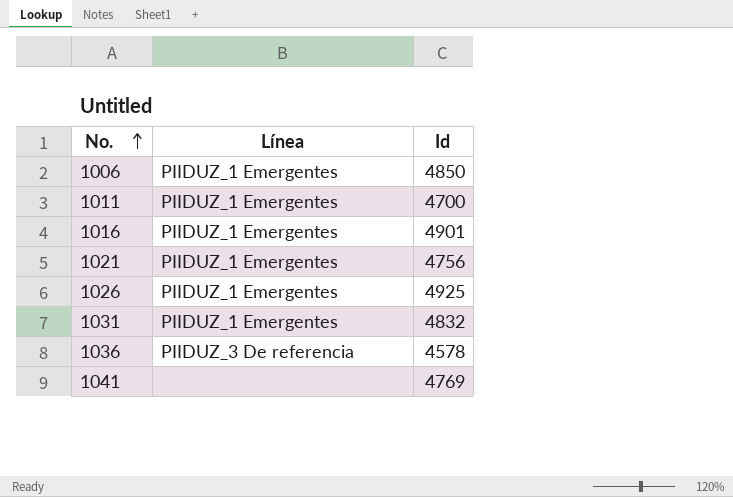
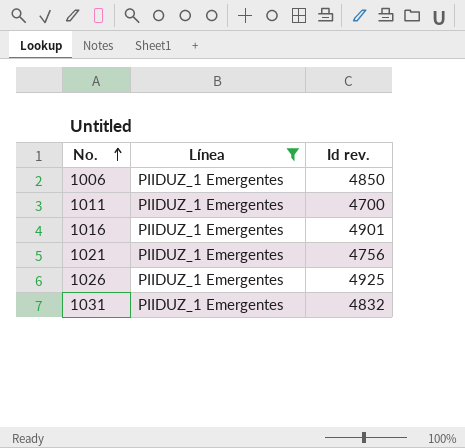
filter: none -> Línea = PIIDUZ_1 Emergentes
column name: Id -> Id rev.

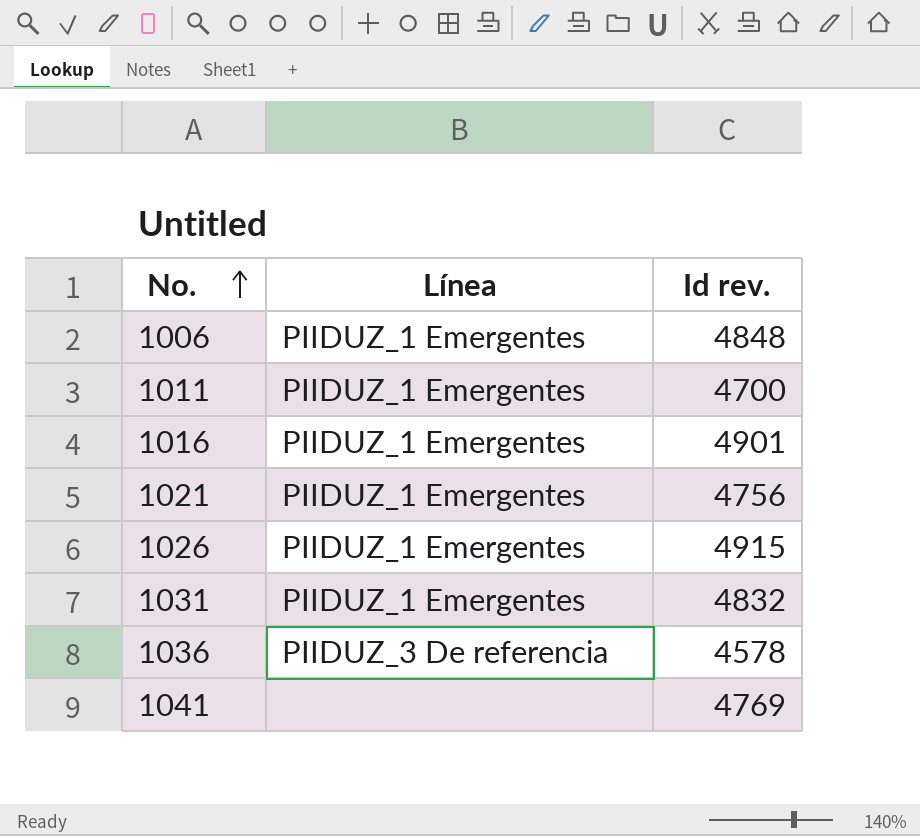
filter: Línea = PIIDUZ_1 Emergentes -> none
1006 | Id rev.: 4850 -> 4848
1026 | Id rev.: 4925 -> 4915

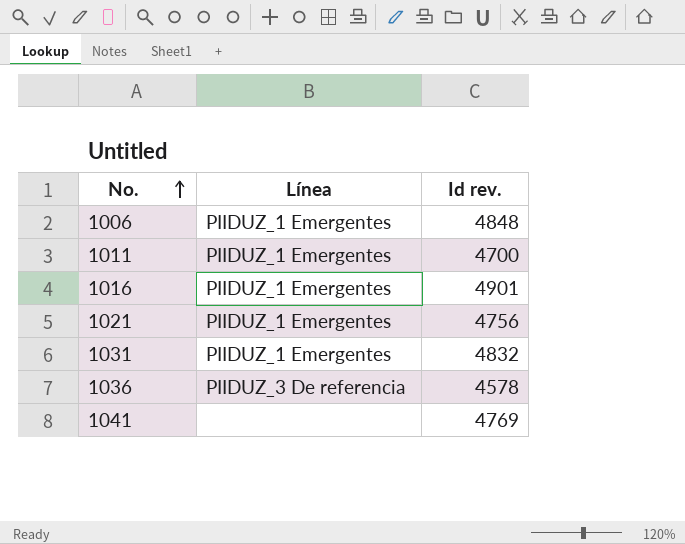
row 1026: PIIDUZ_1 Emergentes | 4915 -> none

